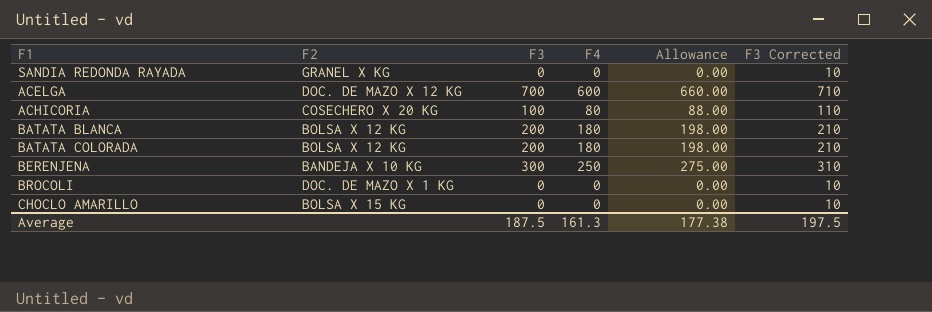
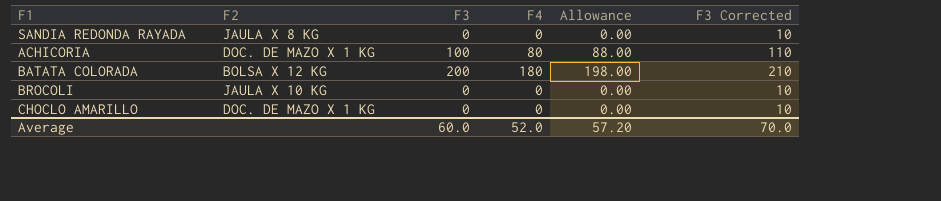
row ACELGA: DOC. DE MAZO X 12 KG | 700 | 600 | 660.00 | 710 -> none
row BATATA BLANCA: BOLSA X 12 KG | 200 | 180 | 198.00 | 210 -> none
row BERENJENA: BANDEJA X 10 KG | 300 | 250 | 275.00 | 310 -> none
SANDIA REDONDA RAYADA | F2: GRANEL X KG -> JAULA X 8 KG
ACHICORIA | F2: COSECHERO X 20 KG -> DOC. DE MAZO X 1 KG
BROCOLI | F2: DOC. DE MAZO X 1 KG -> JAULA X 10 KG
CHOCLO AMARILLO | F2: BOLSA X 15 KG -> DOC. DE MAZO X 1 KG
Average | F3: 187.5 -> 60.0
Average | F4: 161.3 -> 52.0
Average | Allowance: 177.38 -> 57.20
Average | F3 Corrected: 197.5 -> 70.0

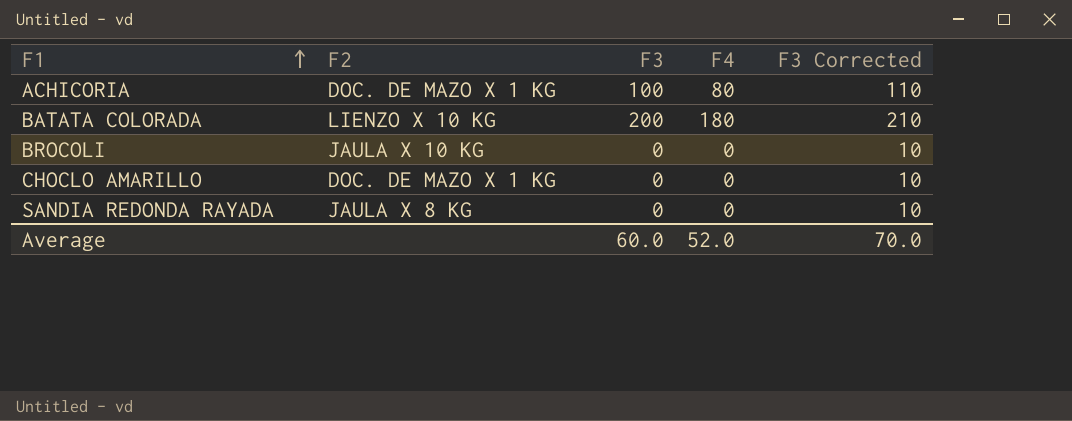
row order: none -> F1 ascending
column Allowance | formula: [F4] * 1.1 -> none
BATATA COLORADA | F2: BOLSA X 12 KG -> LIENZO X 10 KG

